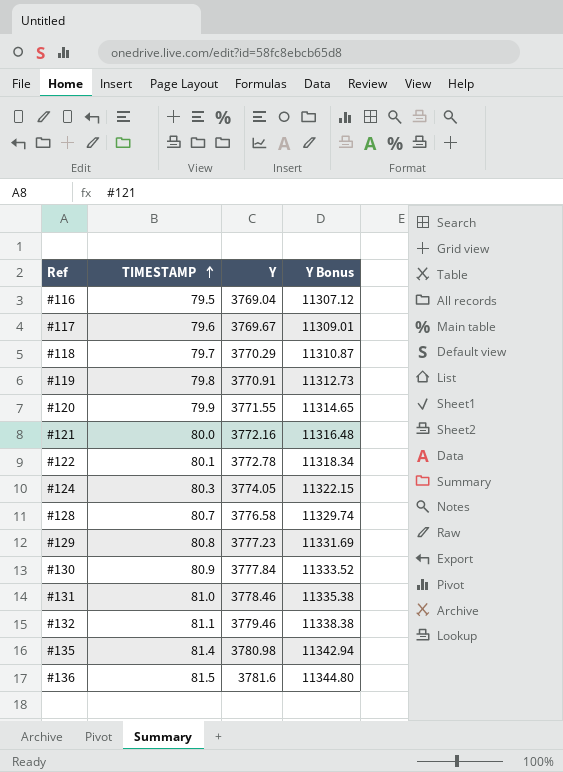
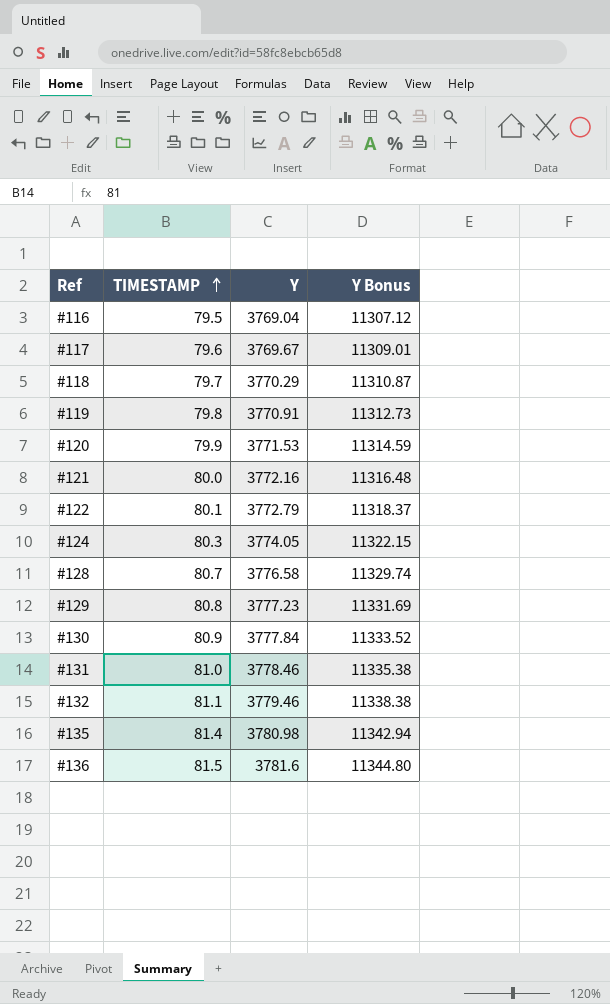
#120 | Y: 3771.55 -> 3771.53
#120 | Y Bonus: 11314.65 -> 11314.59
#122 | Y: 3772.78 -> 3772.79
#122 | Y Bonus: 11318.34 -> 11318.37

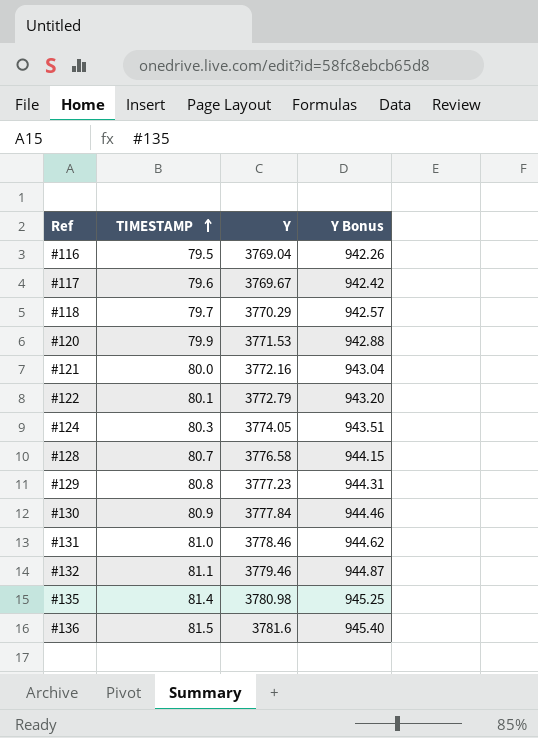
column Y Bonus | formula: [Y] * 3 -> [Y] * 0.25
row #119: 79.8 | 3770.91 | 11312.73 -> none

